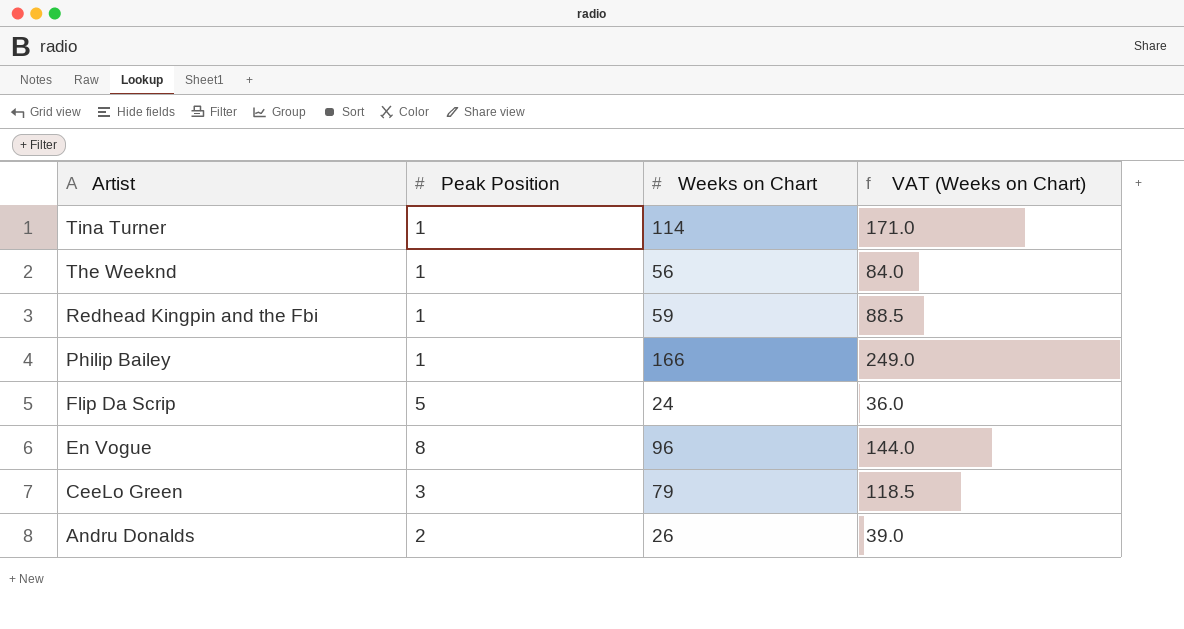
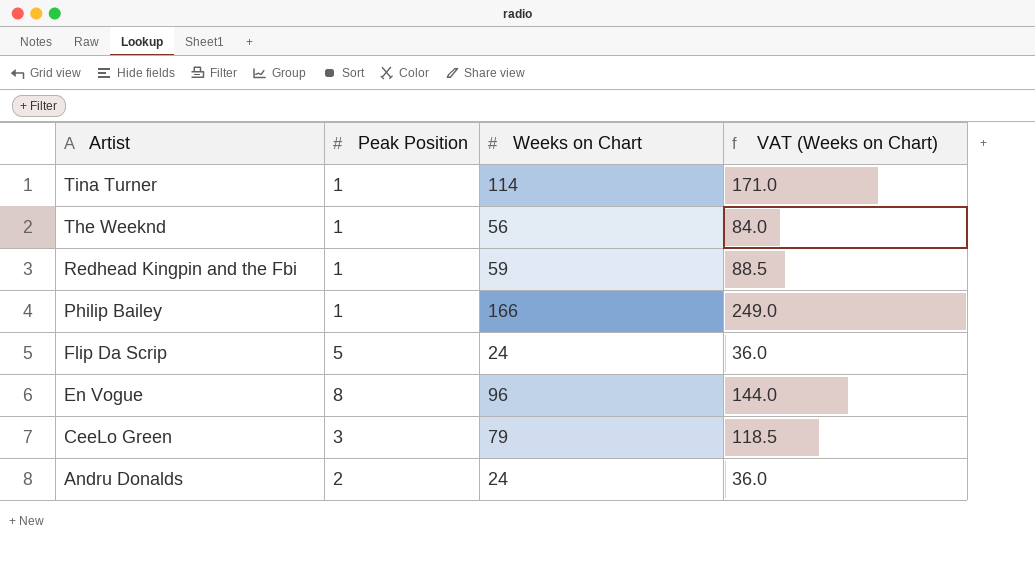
Andru Donalds | Weeks on Chart: 26 -> 24
Andru Donalds | VAT (Weeks on Chart): 39.0 -> 36.0

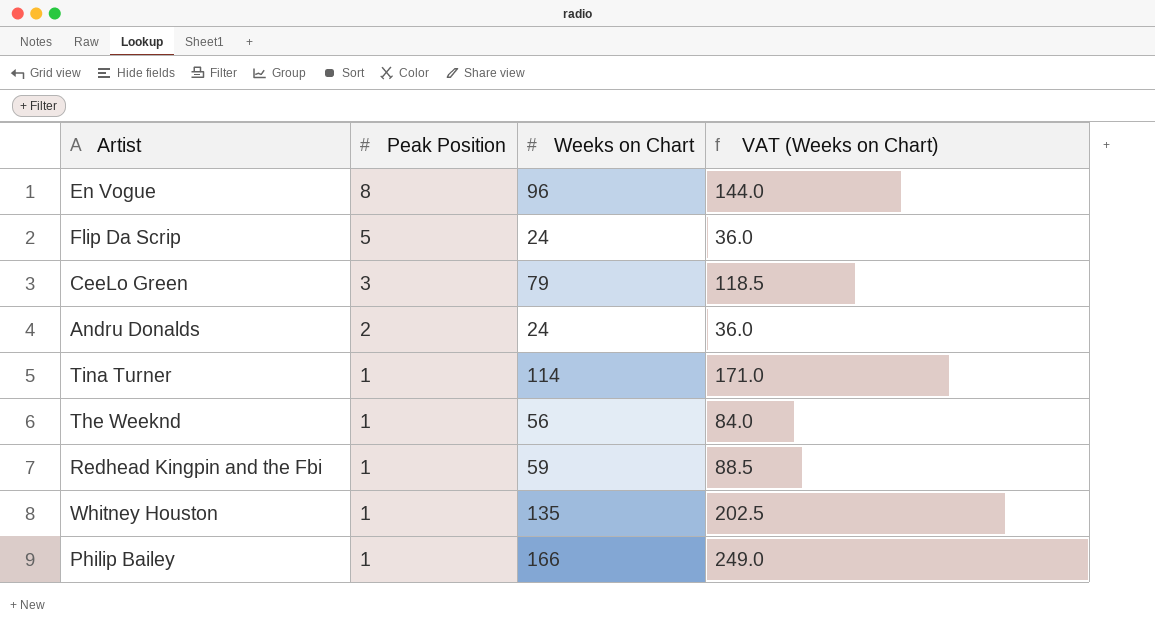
row order: Artist descending -> Peak Position descending
row Whitney Houston: none -> 1 | 135 | 202.5

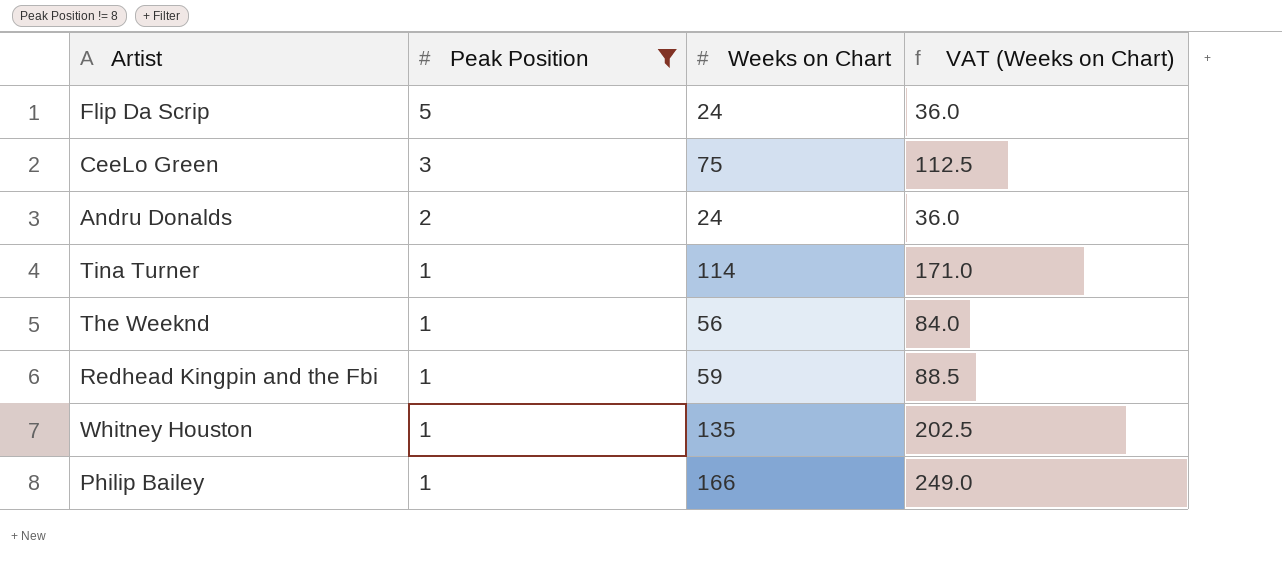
filter: none -> Peak Position != 8
CeeLo Green | Weeks on Chart: 79 -> 75
CeeLo Green | VAT (Weeks on Chart): 118.5 -> 112.5

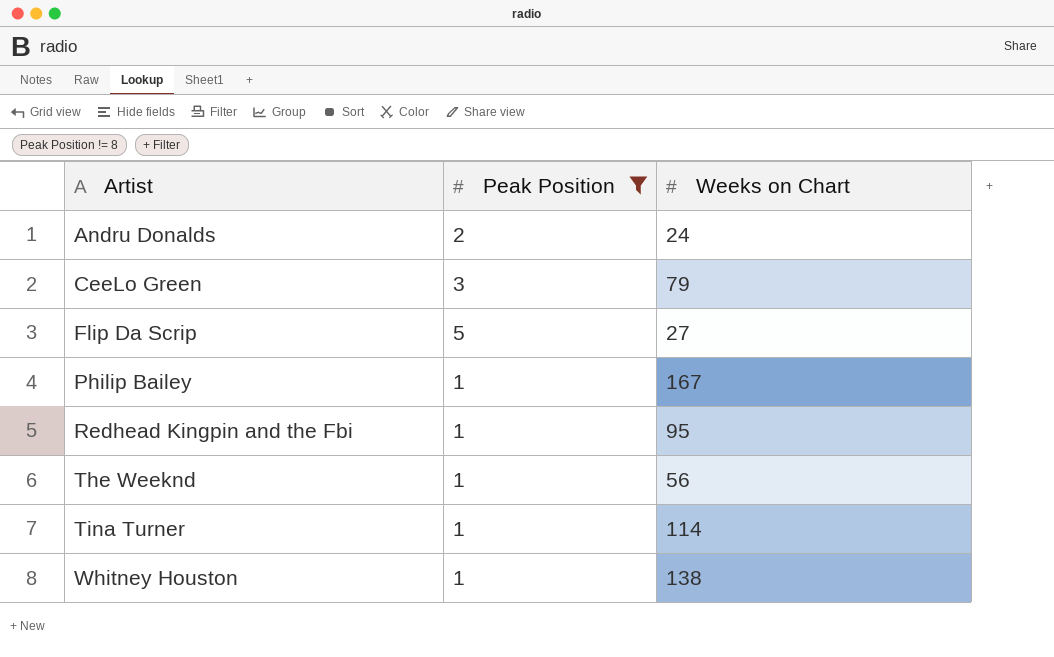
row order: Peak Position descending -> Artist ascending
column VAT (Weeks on Chart) | formula: [Weeks on Chart] * 1.5 -> none
CeeLo Green | Weeks on Chart: 75 -> 79
Flip Da Scrip | Weeks on Chart: 24 -> 27
Philip Bailey | Weeks on Chart: 166 -> 167
Redhead Kingpin and the Fbi | Weeks on Chart: 59 -> 95
Whitney Houston | Weeks on Chart: 135 -> 138

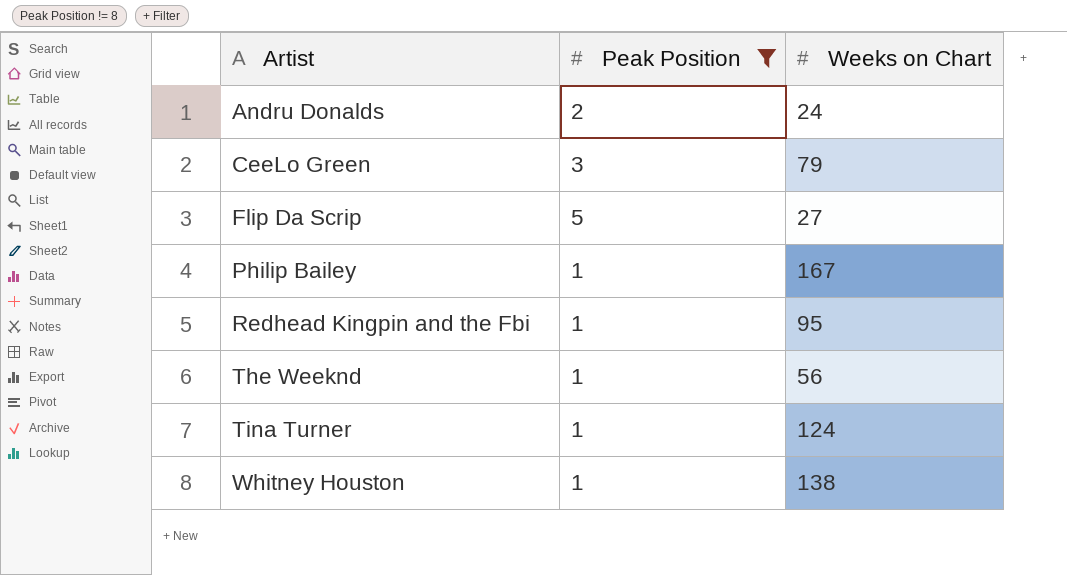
Tina Turner | Weeks on Chart: 114 -> 124

